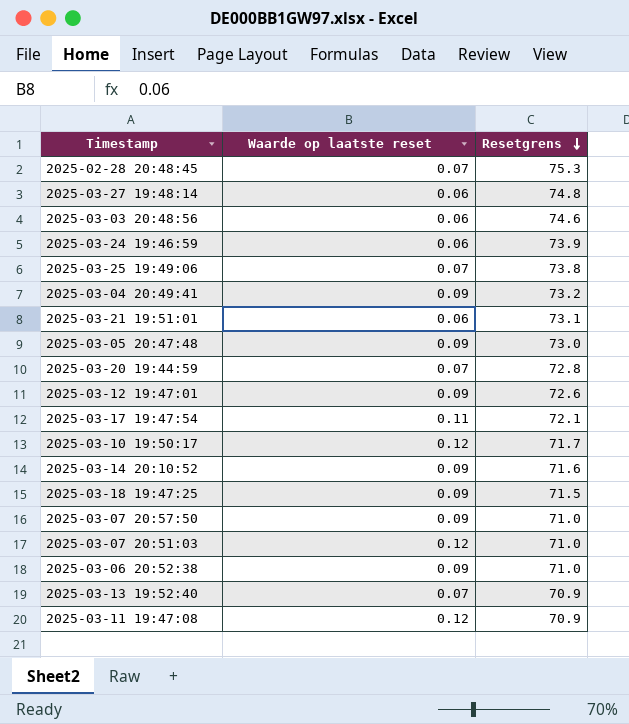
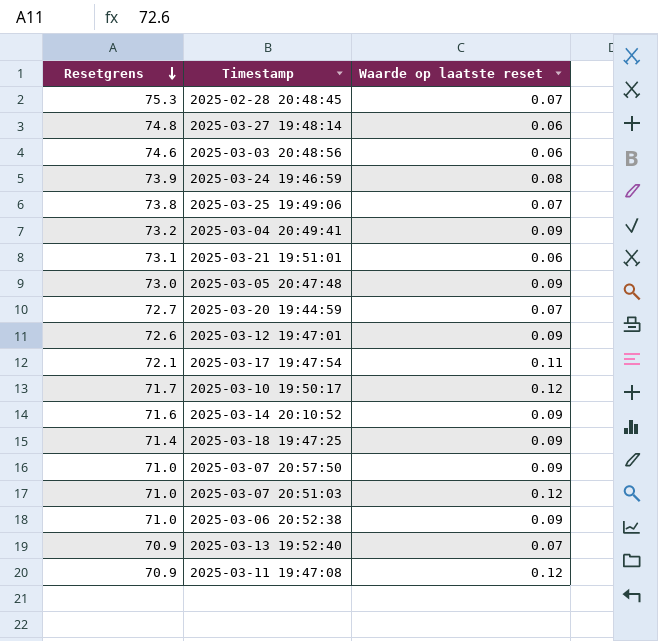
column Resetgrens | position: 3 -> 1
2025-03-24 19:46:59 | Waarde op laatste reset: 0.06 -> 0.08
2025-03-20 19:44:59 | Resetgrens: 72.8 -> 72.7
2025-03-18 19:47:25 | Resetgrens: 71.5 -> 71.4

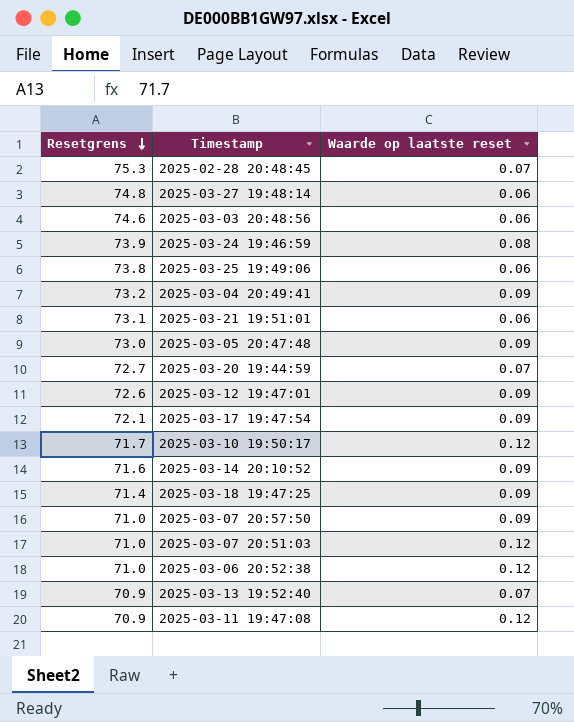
2025-03-25 19:49:06 | Waarde op laatste reset: 0.07 -> 0.06
2025-03-17 19:47:54 | Waarde op laatste reset: 0.11 -> 0.09
2025-03-06 20:52:38 | Waarde op laatste reset: 0.09 -> 0.12

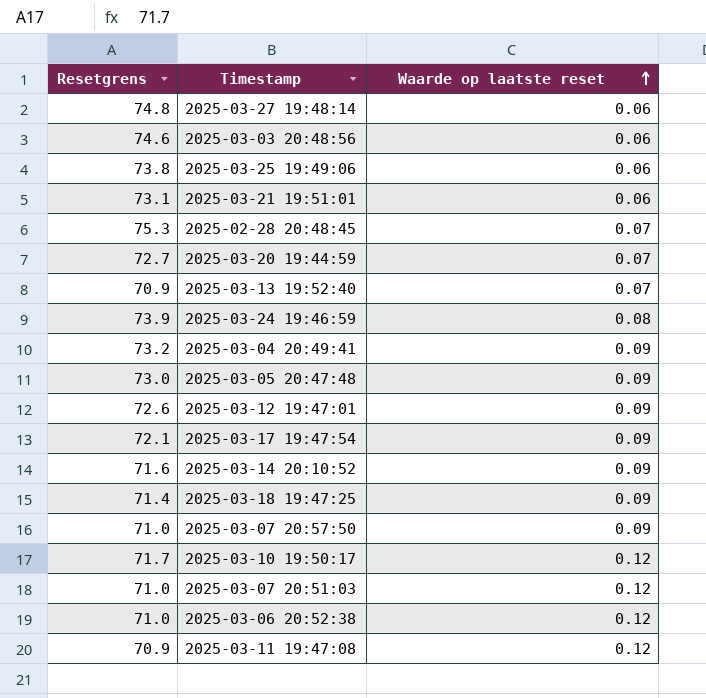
row order: Resetgrens descending -> Waarde op laatste reset ascending

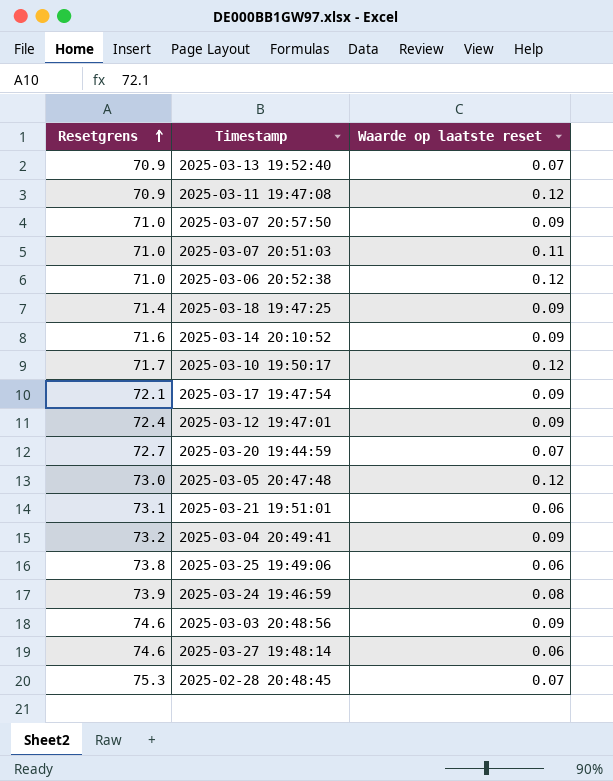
row order: Waarde op laatste reset ascending -> Resetgrens ascending
2025-03-07 20:51:03 | Waarde op laatste reset: 0.12 -> 0.11
2025-03-12 19:47:01 | Resetgrens: 72.6 -> 72.4
2025-03-05 20:47:48 | Waarde op laatste reset: 0.09 -> 0.12
2025-03-03 20:48:56 | Waarde op laatste reset: 0.06 -> 0.09
2025-03-27 19:48:14 | Resetgrens: 74.8 -> 74.6

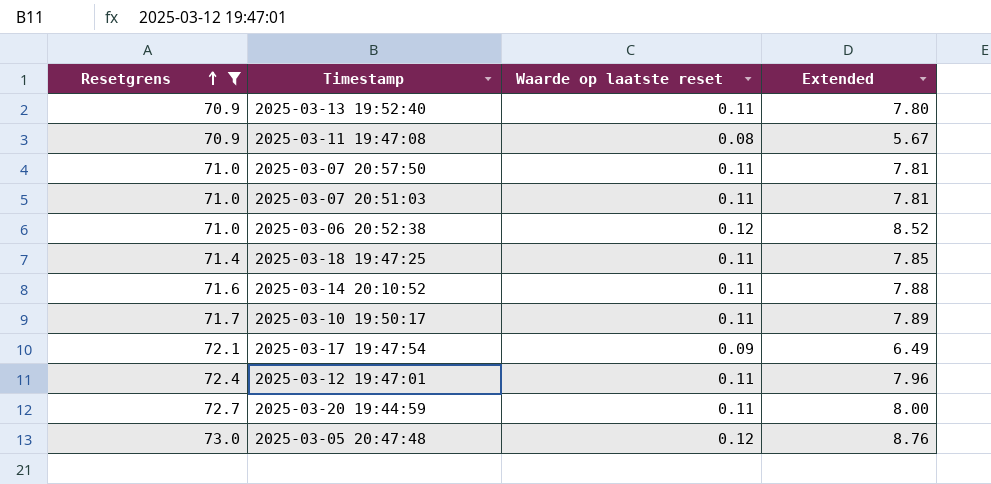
filter: none -> Resetgrens <= 73.0
column Extended | formula: none -> [Resetgrens] * [Waarde op laatste reset]
2025-03-13 19:52:40 | Waarde op laatste reset: 0.07 -> 0.11
2025-03-11 19:47:08 | Waarde op laatste reset: 0.12 -> 0.08
2025-03-07 20:57:50 | Waarde op laatste reset: 0.09 -> 0.11
2025-03-18 19:47:25 | Waarde op laatste reset: 0.09 -> 0.11
2025-03-14 20:10:52 | Waarde op laatste reset: 0.09 -> 0.11
2025-03-10 19:50:17 | Waarde op laatste reset: 0.12 -> 0.11
2025-03-12 19:47:01 | Waarde op laatste reset: 0.09 -> 0.11
2025-03-20 19:44:59 | Waarde op laatste reset: 0.07 -> 0.11

